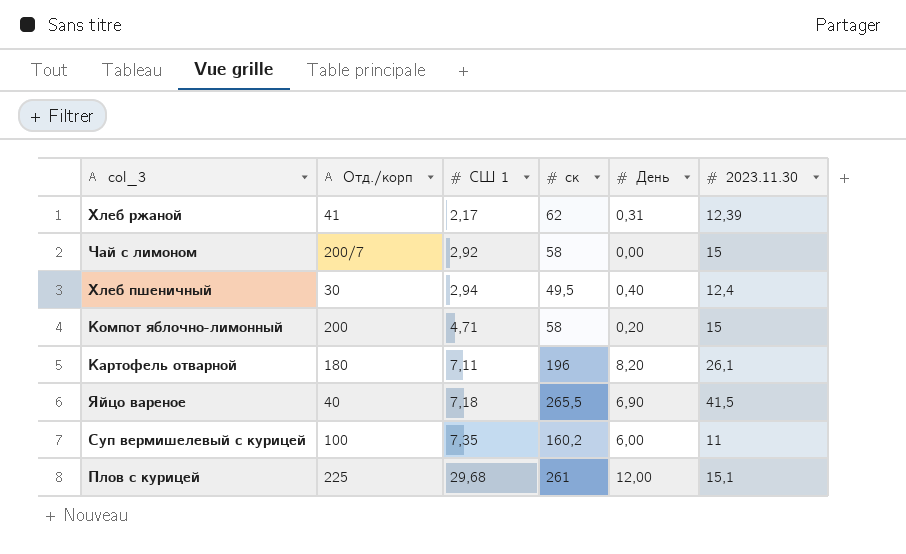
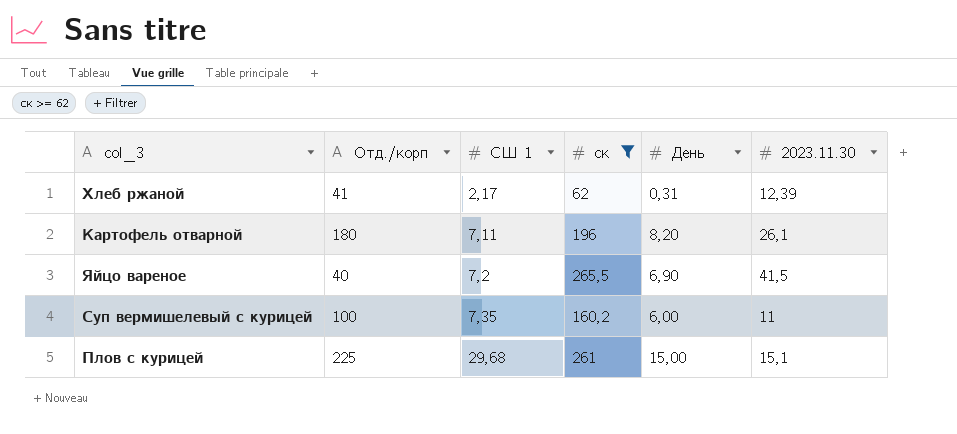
filter: none -> ск >= 62
Яйцо вареное | СШ 1: 7,18 -> 7,2
Плов с курицей | День: 12,00 -> 15,00

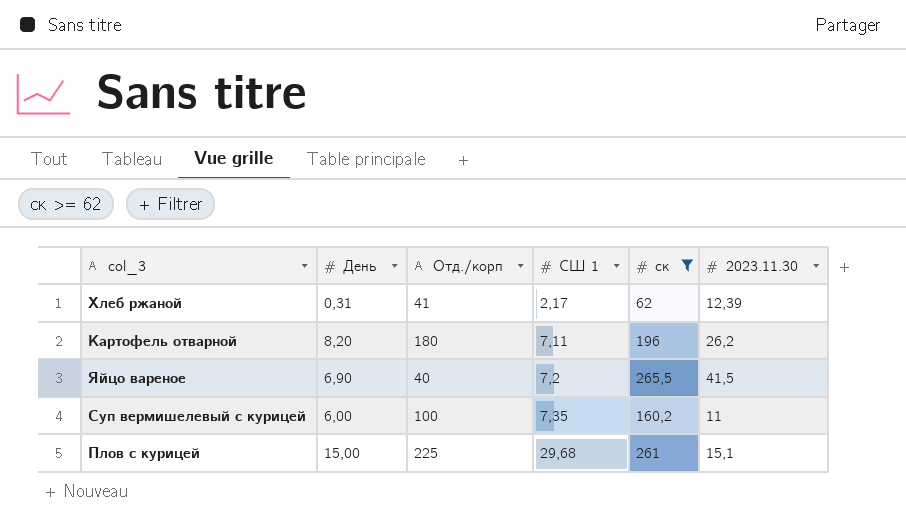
column День | position: 5 -> 2
Картофель отварной | 2023.11.30: 26,1 -> 26,2

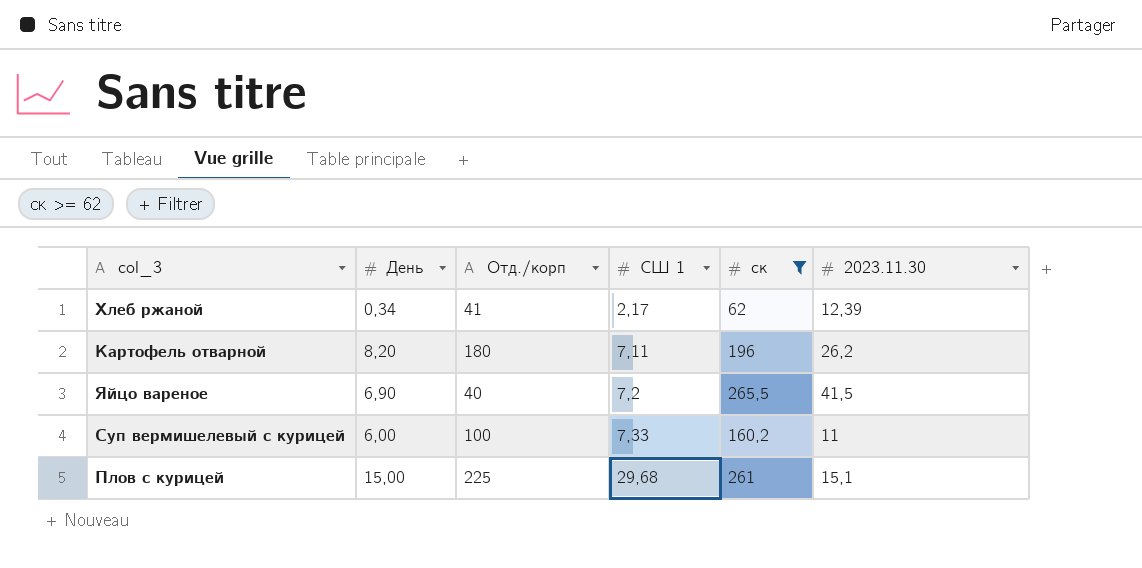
Хлеб ржаной | День: 0,31 -> 0,34
Суп вермишелевый с курицей | СШ 1: 7,35 -> 7,33

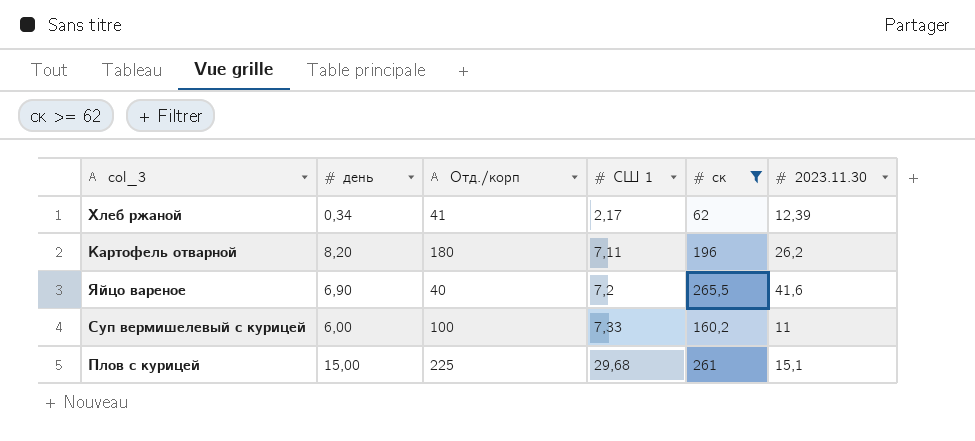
column name: День -> день
Яйцо вареное | 2023.11.30: 41,5 -> 41,6

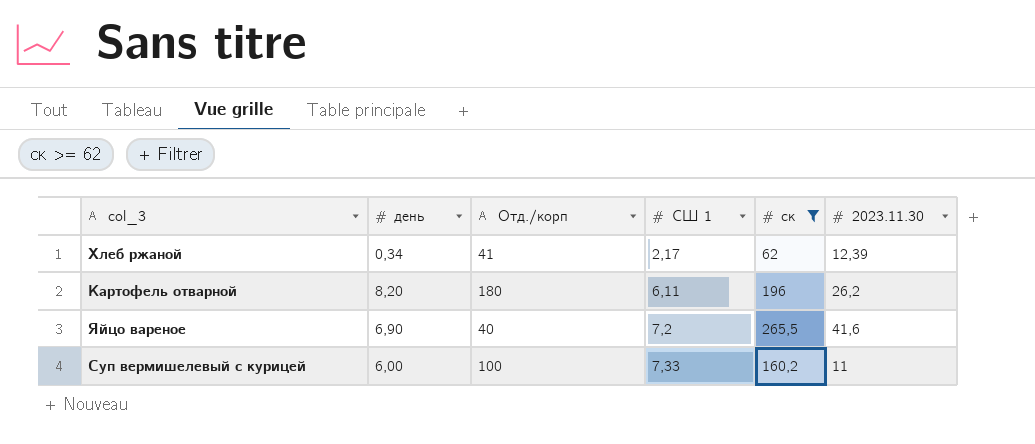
row Плов с курицей: 15,00 | 225 | 29,68 | 261 | 15,1 -> none
Картофель отварной | СШ 1: 7,11 -> 6,11

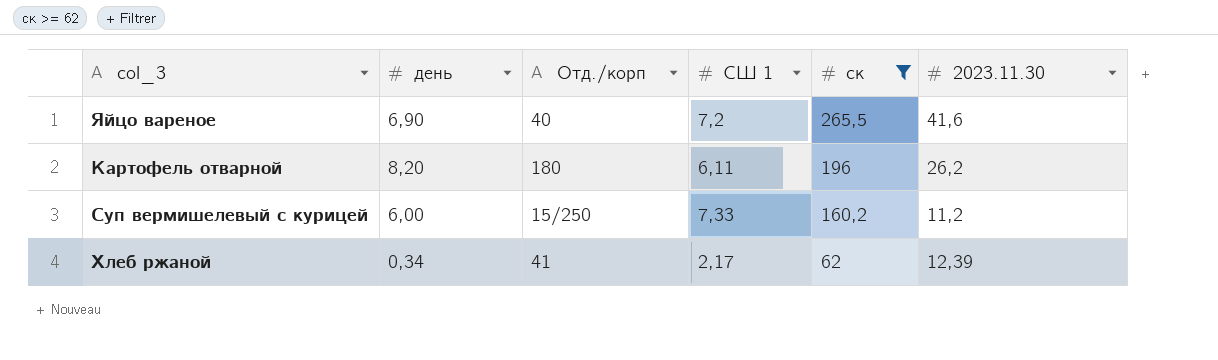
row order: СШ 1 ascending -> ск descending
Суп вермишелевый с курицей | Отд./корп: 100 -> 15/250
Суп вермишелевый с курицей | 2023.11.30: 11 -> 11,2

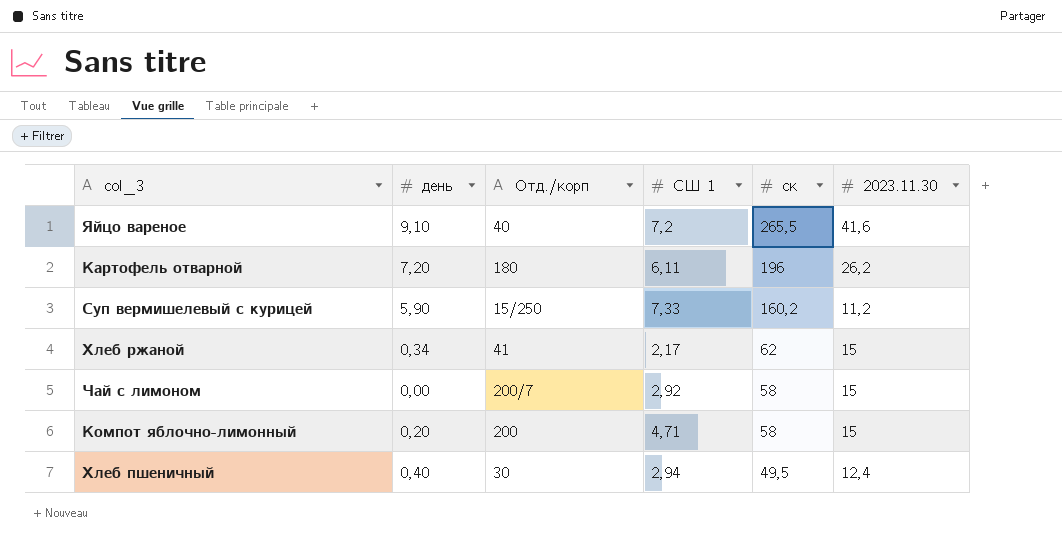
filter: ск >= 62 -> none
Яйцо вареное | день: 6,90 -> 9,10
Картофель отварной | день: 8,20 -> 7,20
Суп вермишелевый с курицей | день: 6,00 -> 5,90
Хлеб ржаной | 2023.11.30: 12,39 -> 15

